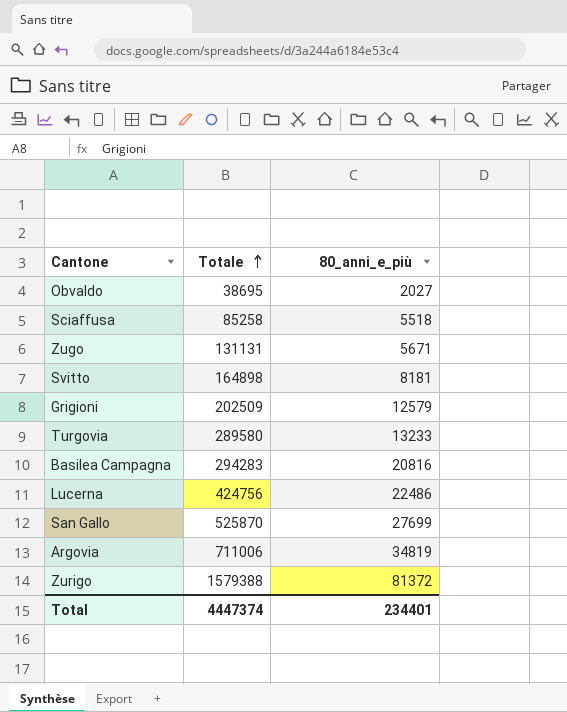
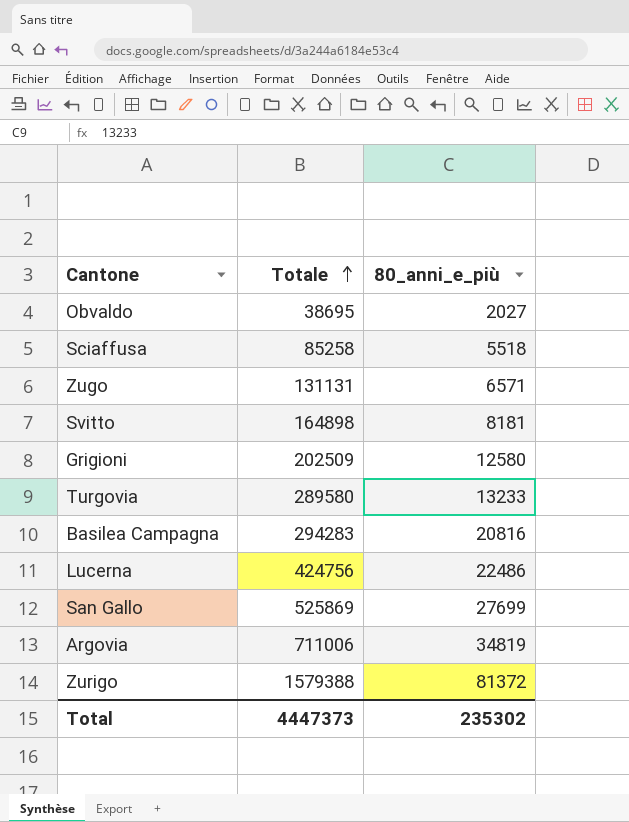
Zugo | 80_anni_e_più: 5671 -> 6571
Grigioni | 80_anni_e_più: 12579 -> 12580
San Gallo | Totale: 525870 -> 525869
Total | Totale: 4447374 -> 4447373
Total | 80_anni_e_più: 234401 -> 235302

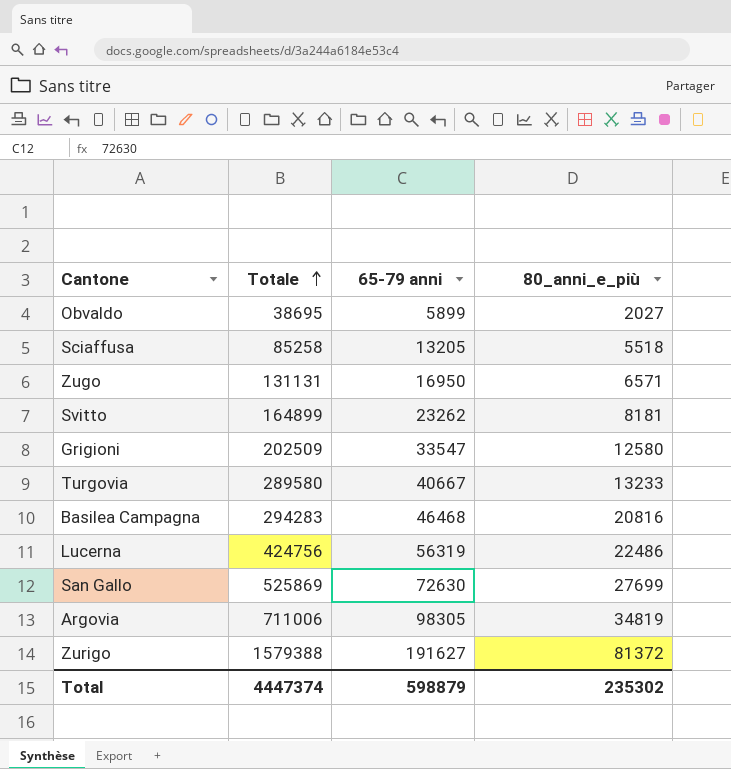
column 65-79 anni | position: none -> 3
Svitto | Totale: 164898 -> 164899
Total | Totale: 4447373 -> 4447374

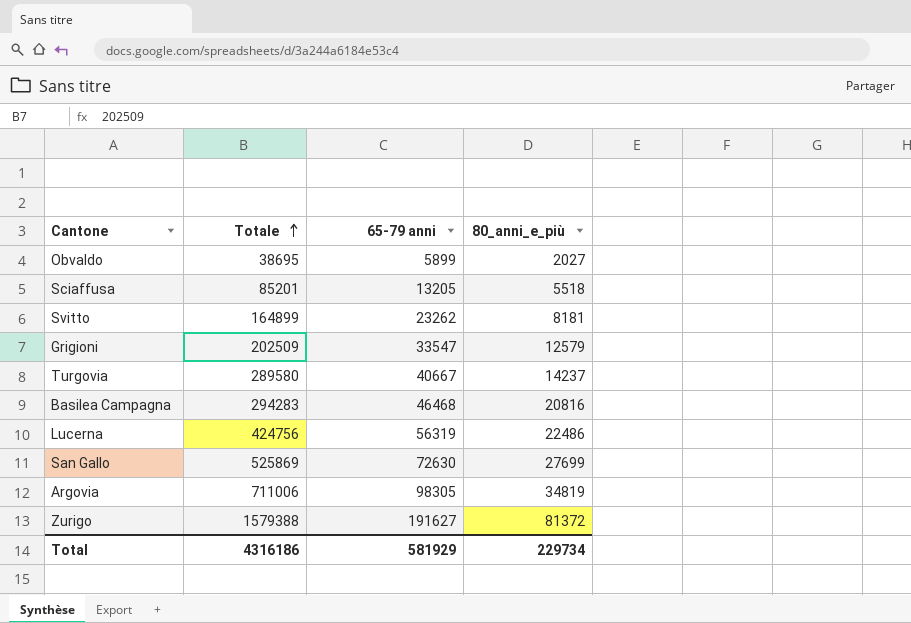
row Zugo: 131131 | 16950 | 6571 -> none
Sciaffusa | Totale: 85258 -> 85201
Grigioni | 80_anni_e_più: 12580 -> 12579
Turgovia | 80_anni_e_più: 13233 -> 14237
Total | Totale: 4447374 -> 4316186
Total | 65-79 anni: 598879 -> 581929
Total | 80_anni_e_più: 235302 -> 229734

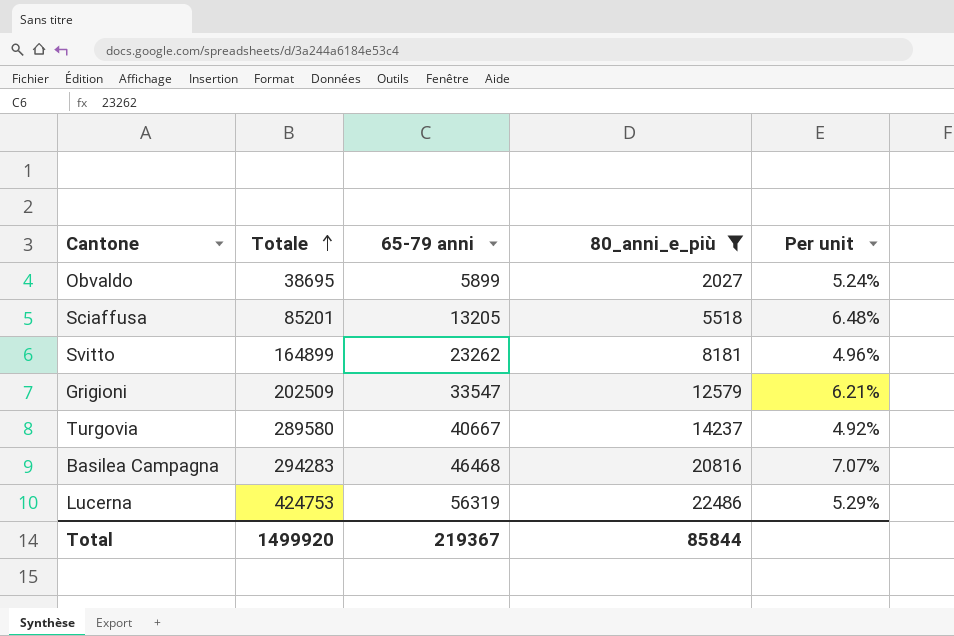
filter: none -> 80_anni_e_più <= 22486
column Per unit | formula: none -> [80_anni_e_più] / [Totale]
Lucerna | Totale: 424756 -> 424753
Total | Totale: 4316186 -> 1499920
Total | 65-79 anni: 581929 -> 219367
Total | 80_anni_e_più: 229734 -> 85844

